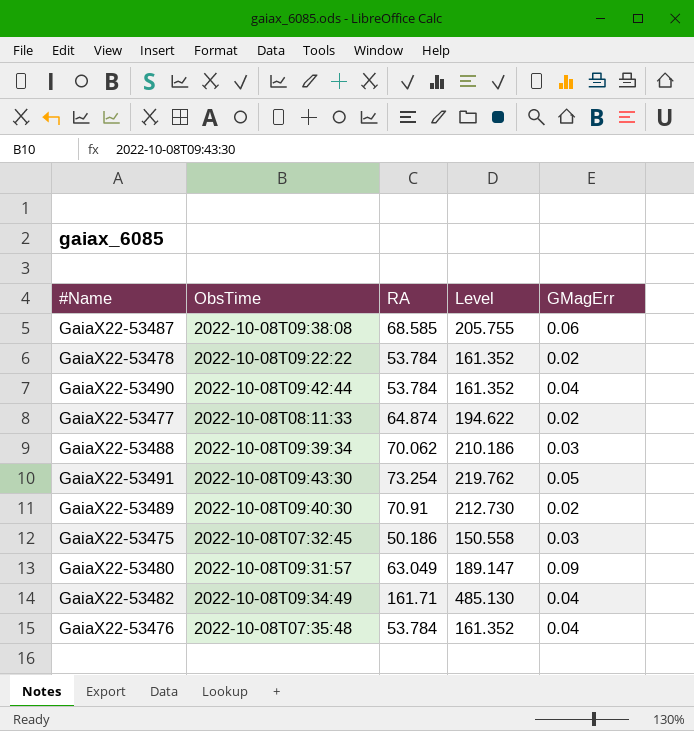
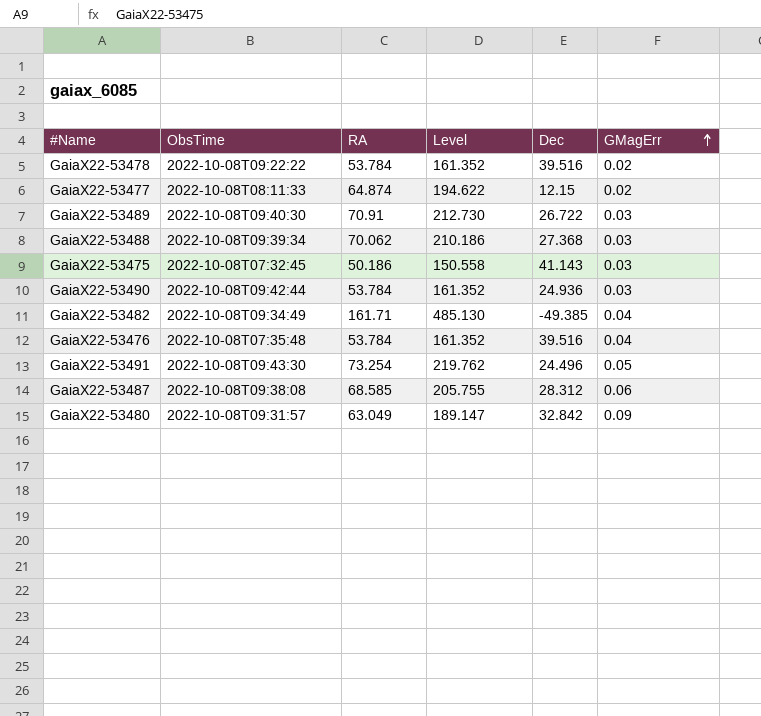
row order: none -> GMagErr ascending
column Dec | position: none -> 5
GaiaX22-53489 | GMagErr: 0.02 -> 0.03
GaiaX22-53490 | GMagErr: 0.04 -> 0.03

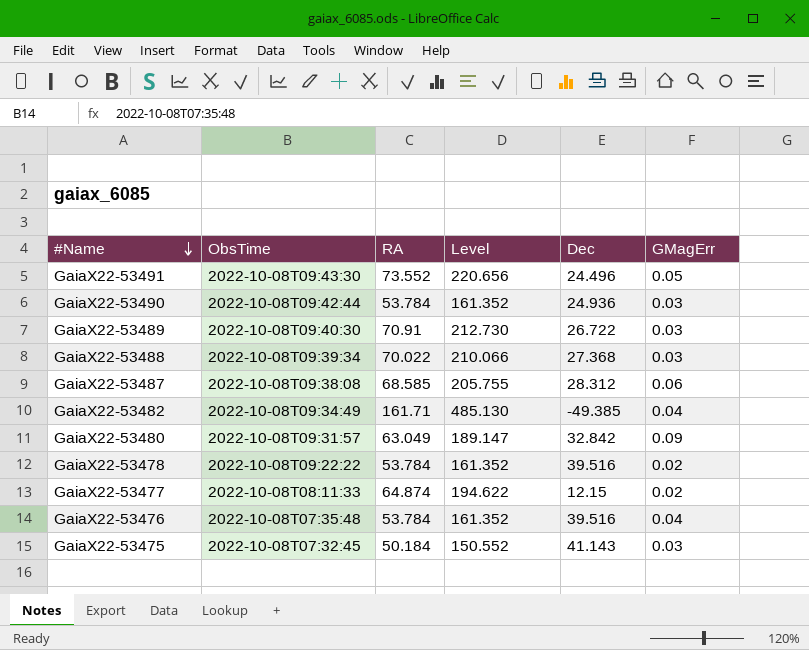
row order: GMagErr ascending -> #Name descending
GaiaX22-53491 | RA: 73.254 -> 73.552
GaiaX22-53491 | Level: 219.762 -> 220.656
GaiaX22-53488 | RA: 70.062 -> 70.022
GaiaX22-53488 | Level: 210.186 -> 210.066
GaiaX22-53475 | RA: 50.186 -> 50.184
GaiaX22-53475 | Level: 150.558 -> 150.552

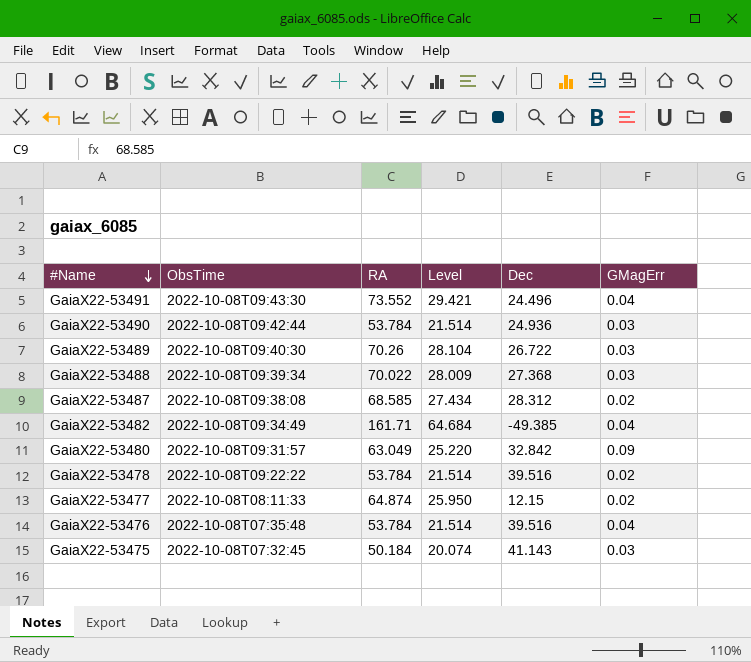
column Level | formula: [RA] * 3 -> [RA] * 0.4
GaiaX22-53491 | GMagErr: 0.05 -> 0.04
GaiaX22-53489 | RA: 70.91 -> 70.26
GaiaX22-53487 | GMagErr: 0.06 -> 0.02

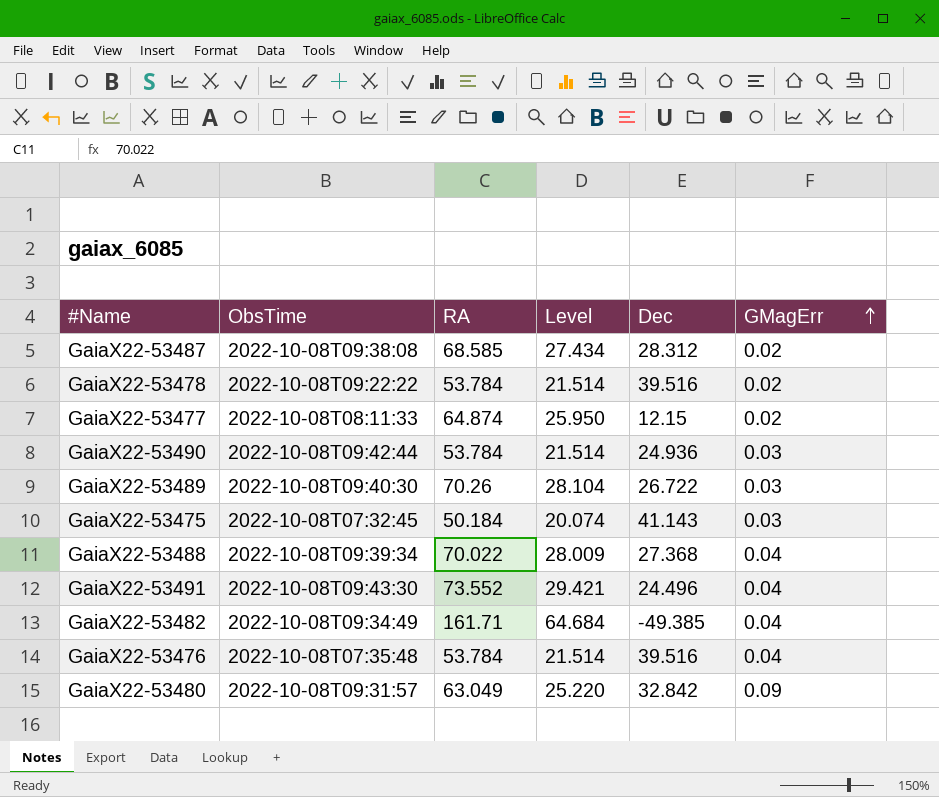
row order: #Name descending -> GMagErr ascending
GaiaX22-53488 | GMagErr: 0.03 -> 0.04

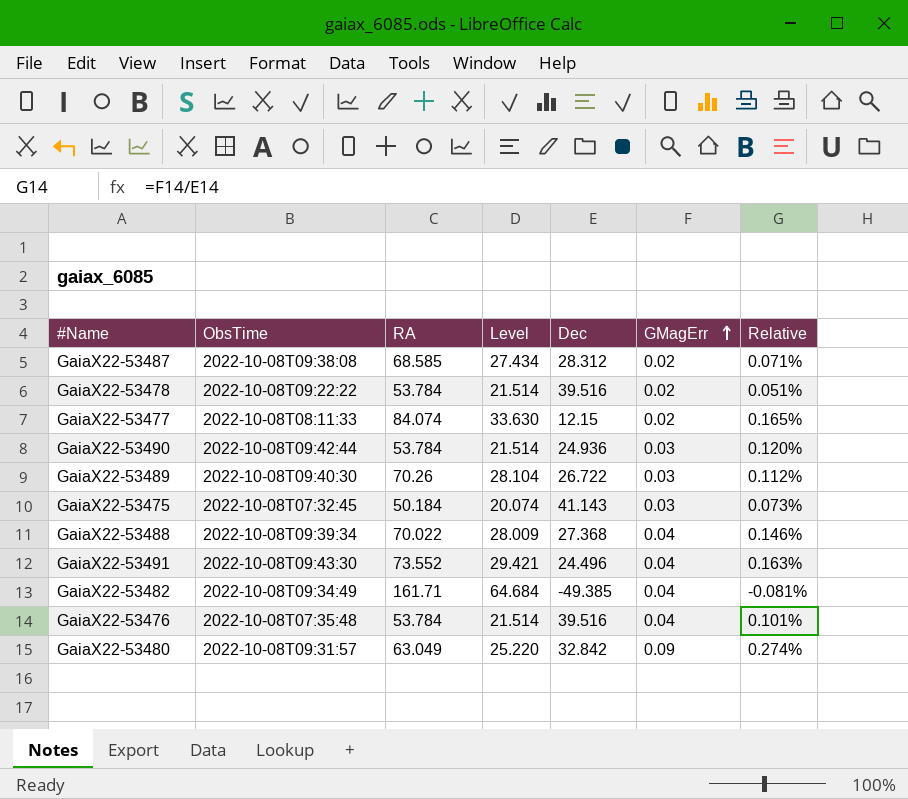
column Relative | formula: none -> [GMagErr] / [Dec]
GaiaX22-53477 | RA: 64.874 -> 84.074
GaiaX22-53477 | Level: 25.950 -> 33.630

